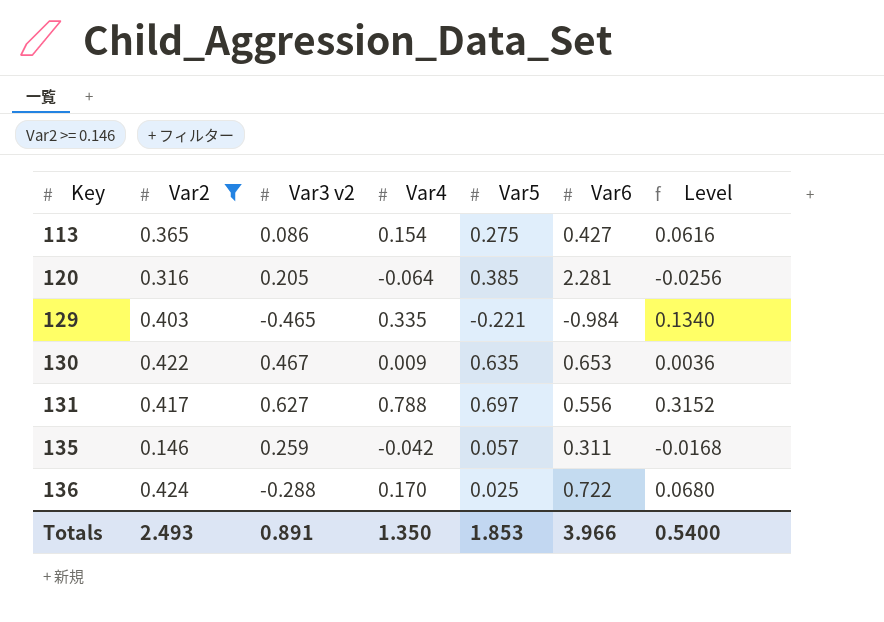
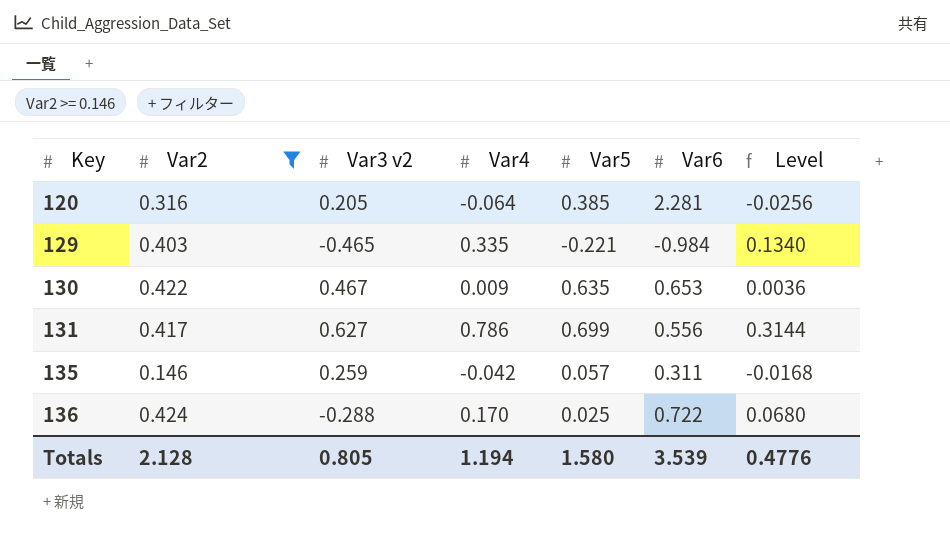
row 113: 0.365 | 0.086 | 0.154 | 0.275 | 0.427 | 0.0616 -> none
131 | Var4: 0.788 -> 0.786
131 | Var5: 0.697 -> 0.699
131 | Level: 0.3152 -> 0.3144
Totals | Var2: 2.493 -> 2.128
Totals | Var3 v2: 0.891 -> 0.805
Totals | Var4: 1.350 -> 1.194
Totals | Var5: 1.853 -> 1.580
Totals | Var6: 3.966 -> 3.539
Totals | Level: 0.5400 -> 0.4776

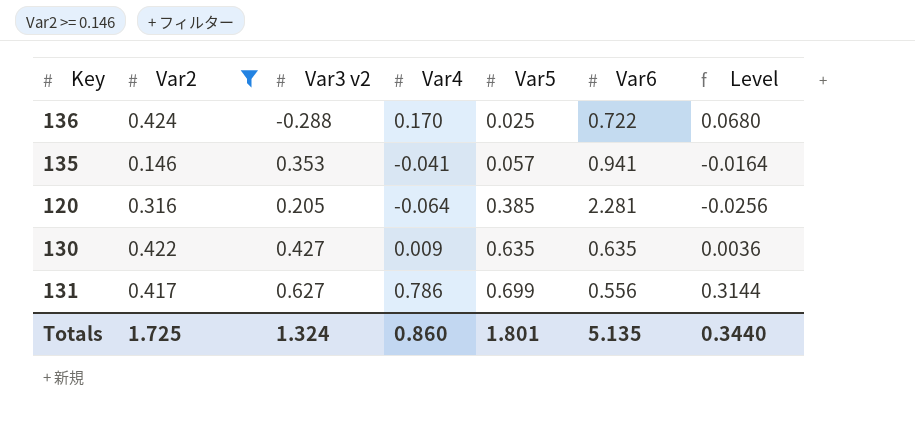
row order: Key ascending -> Var5 ascending
row 129: 0.403 | -0.465 | 0.335 | -0.221 | -0.984 | 0.1340 -> none
135 | Var3 v2: 0.259 -> 0.353
135 | Var4: -0.042 -> -0.041
135 | Var6: 0.311 -> 0.941
135 | Level: -0.0168 -> -0.0164
130 | Var3 v2: 0.467 -> 0.427
130 | Var6: 0.653 -> 0.635
Totals | Var2: 2.128 -> 1.725
Totals | Var3 v2: 0.805 -> 1.324
Totals | Var4: 1.194 -> 0.860
Totals | Var5: 1.580 -> 1.801
Totals | Var6: 3.539 -> 5.135
Totals | Level: 0.4776 -> 0.3440

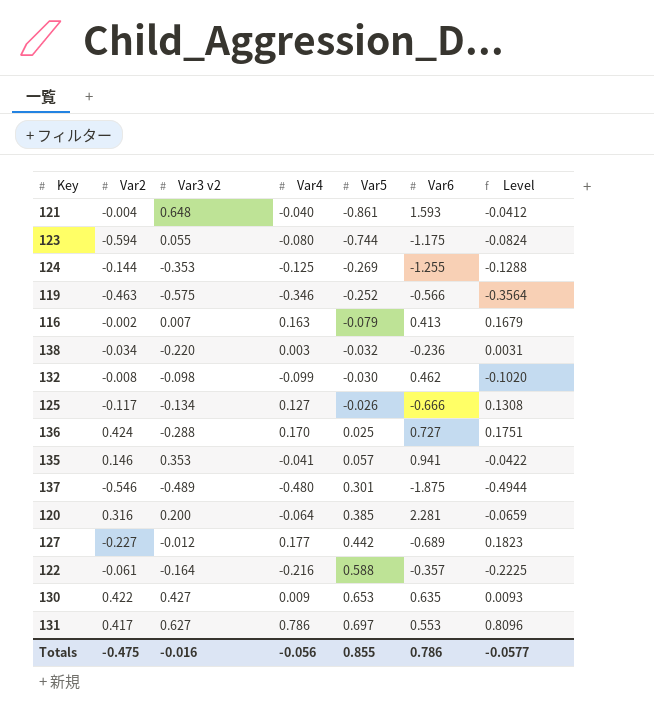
filter: Var2 >= 0.146 -> none
column Level | formula: [Var4] * 0.4 -> [Var4] * 1.03
136 | Var6: 0.722 -> 0.727
120 | Var3 v2: 0.205 -> 0.200
130 | Var5: 0.635 -> 0.653
131 | Var5: 0.699 -> 0.697
131 | Var6: 0.556 -> 0.553
Totals | Var2: 1.725 -> -0.475
Totals | Var3 v2: 1.324 -> -0.016
Totals | Var4: 0.860 -> -0.056
Totals | Var5: 1.801 -> 0.855
Totals | Var6: 5.135 -> 0.786
Totals | Level: 0.3440 -> -0.0577

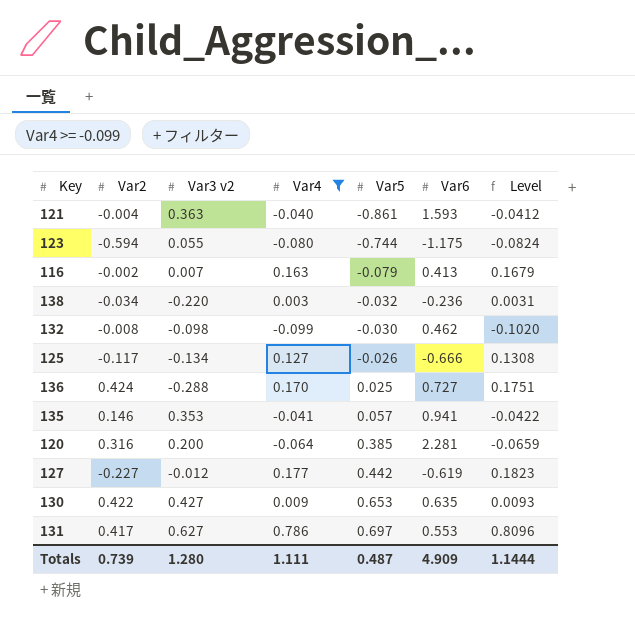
filter: none -> Var4 >= -0.099
121 | Var3 v2: 0.648 -> 0.363
127 | Var6: -0.689 -> -0.619
Totals | Var2: -0.475 -> 0.739
Totals | Var3 v2: -0.016 -> 1.280
Totals | Var4: -0.056 -> 1.111
Totals | Var5: 0.855 -> 0.487
Totals | Var6: 0.786 -> 4.909
Totals | Level: -0.0577 -> 1.1444

